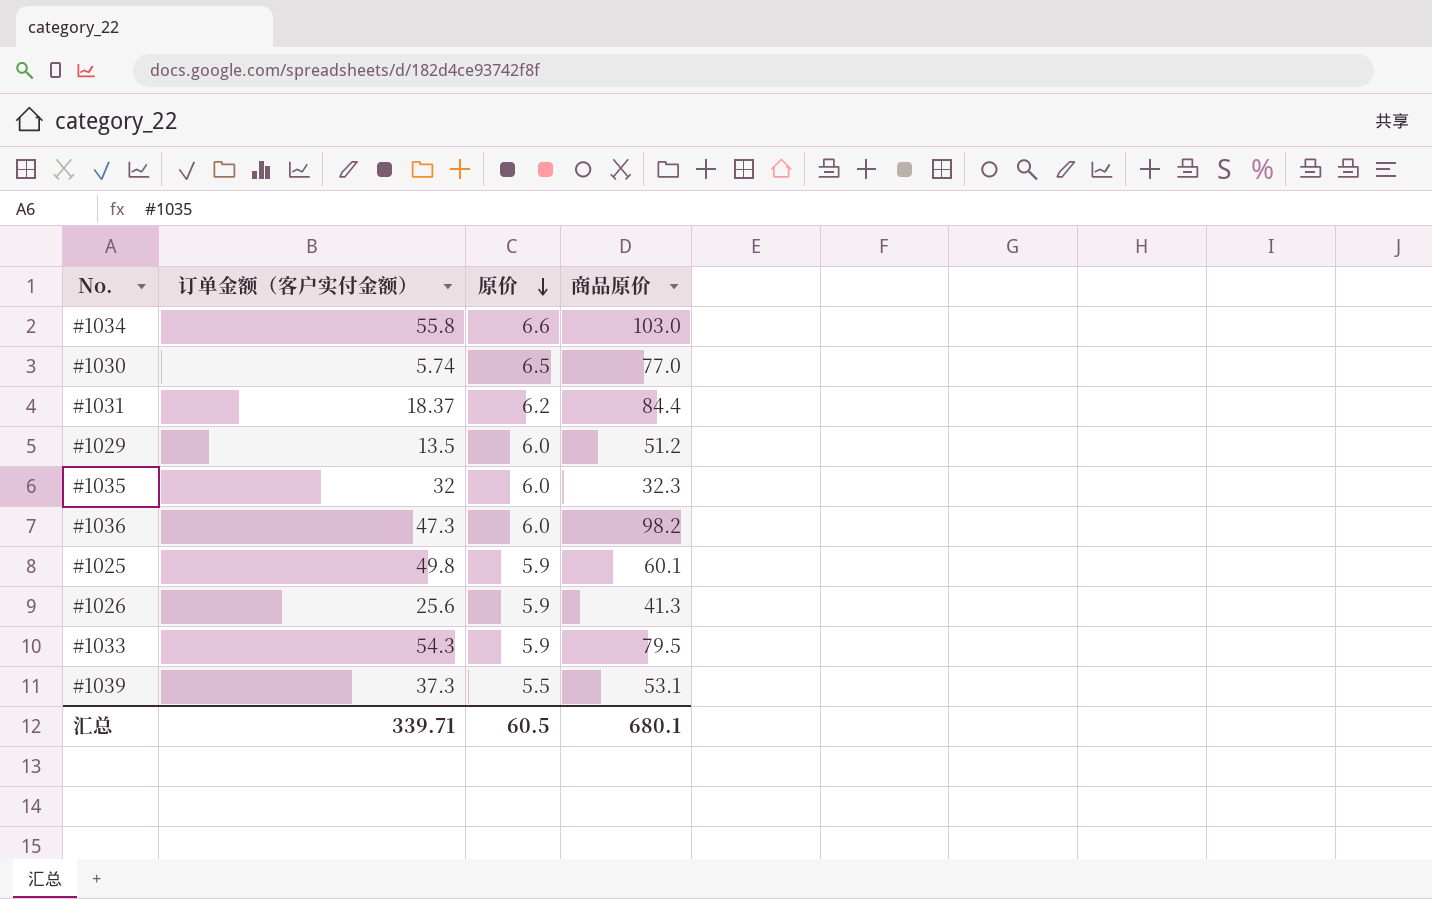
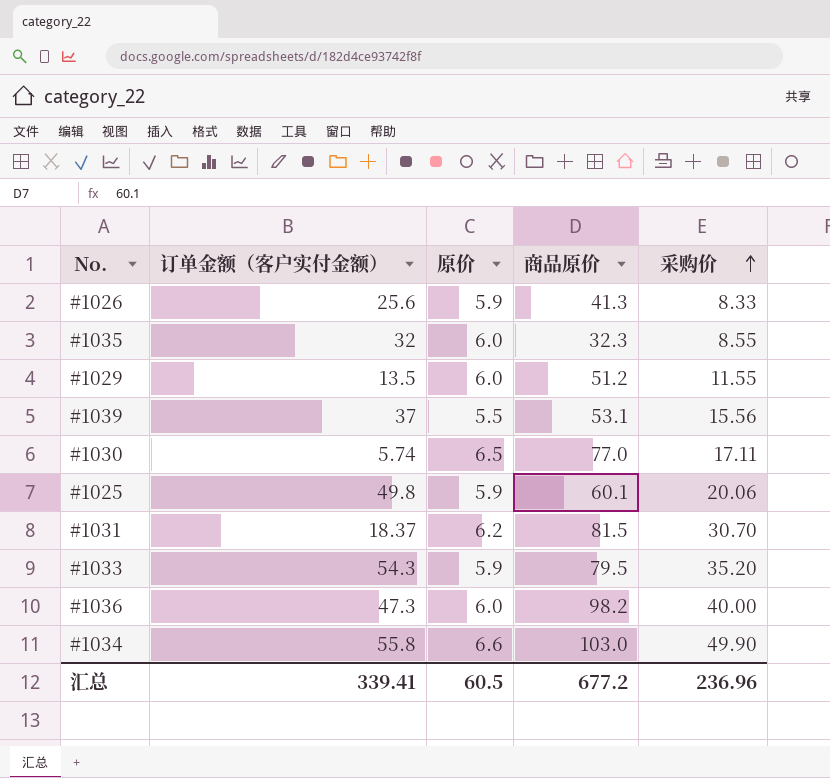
row order: 原价 descending -> 采购价 ascending
column 采购价 | position: none -> 5
#1039 | 订单金额（客户实付金额）: 37.3 -> 37
#1031 | 商品原价: 84.4 -> 81.5
汇总 | 订单金额（客户实付金额）: 339.71 -> 339.41
汇总 | 商品原价: 680.1 -> 677.2

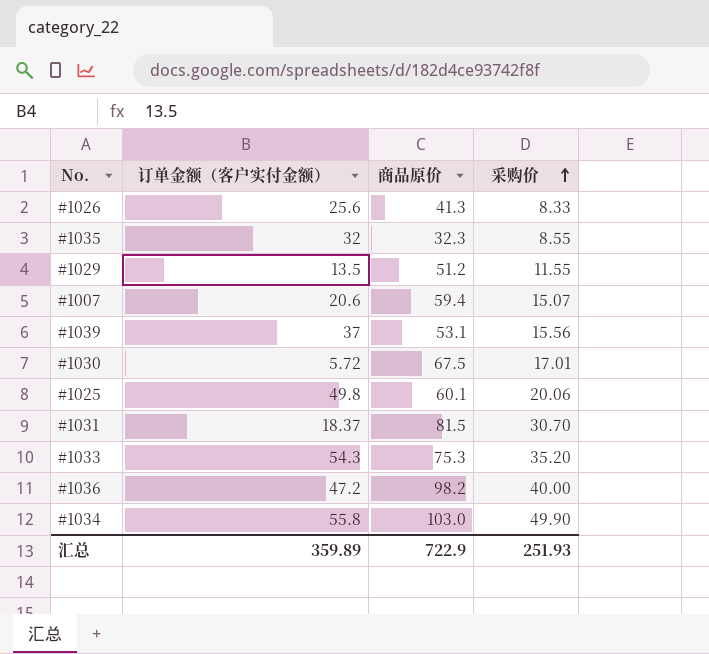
column 原价 | position: 3 -> none
row #1007: none -> 20.6 | 59.4 | 15.07
#1030 | 订单金额（客户实付金额）: 5.74 -> 5.72
#1030 | 商品原价: 77.0 -> 67.5
#1030 | 采购价: 17.11 -> 17.01
#1033 | 商品原价: 79.5 -> 75.3
#1036 | 订单金额（客户实付金额）: 47.3 -> 47.2
汇总 | 订单金额（客户实付金额）: 339.41 -> 359.89
汇总 | 商品原价: 677.2 -> 722.9
汇总 | 采购价: 236.96 -> 251.93

